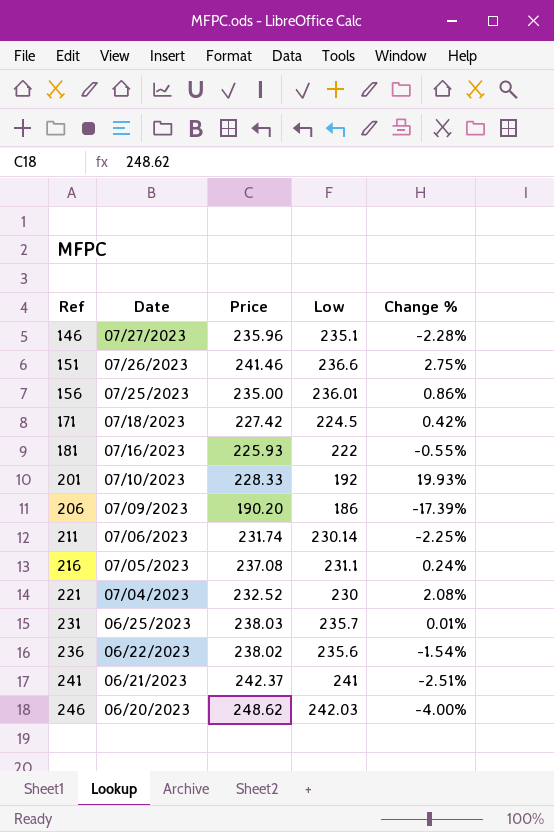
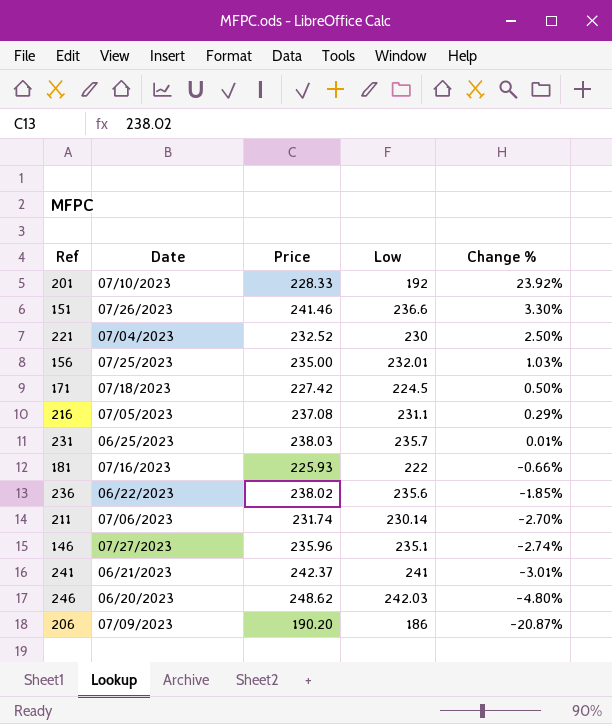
row order: Ref ascending -> Change % descending
201 | Change %: 19.93% -> 23.92%
151 | Change %: 2.75% -> 3.30%
221 | Change %: 2.08% -> 2.50%
156 | Low: 236.01 -> 232.01
156 | Change %: 0.86% -> 1.03%
171 | Change %: 0.42% -> 0.50%
216 | Change %: 0.24% -> 0.29%
181 | Change %: -0.55% -> -0.66%
236 | Change %: -1.54% -> -1.85%
211 | Change %: -2.25% -> -2.70%
146 | Change %: -2.28% -> -2.74%
241 | Change %: -2.51% -> -3.01%
246 | Change %: -4.00% -> -4.80%
206 | Change %: -17.39% -> -20.87%

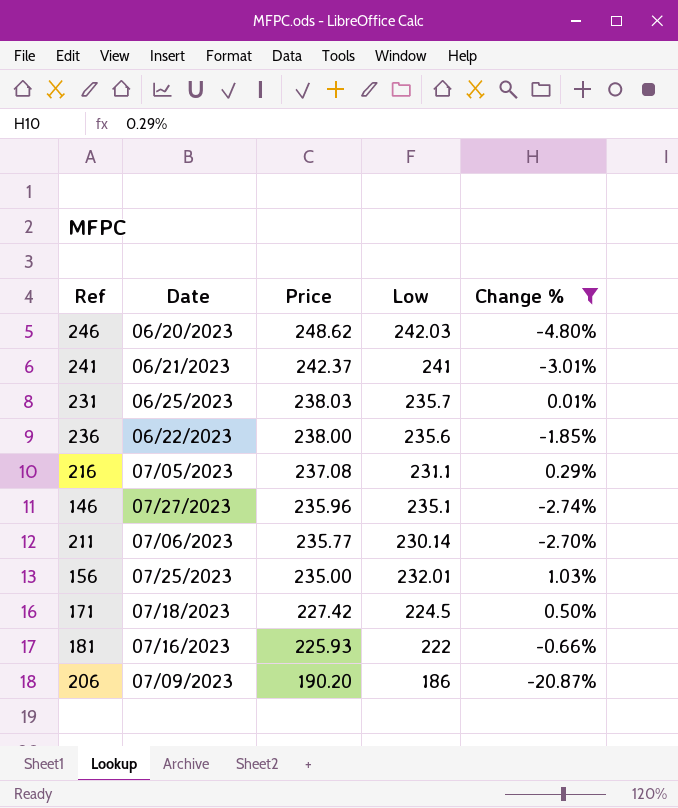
filter: none -> Change % <= 1.03%
row order: Change % descending -> Price descending
236 | Price: 238.02 -> 238.00
211 | Price: 231.74 -> 235.77

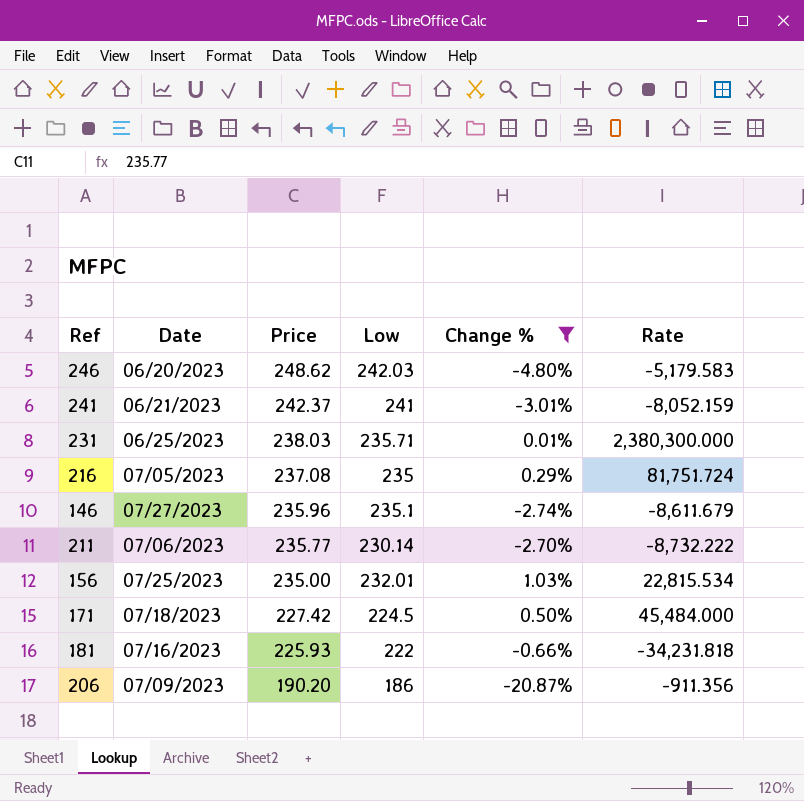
column Rate | formula: none -> [Price] / [Change %]
row 236: 06/22/2023 | 238.00 | 235.6 | -1.85% -> none
231 | Low: 235.7 -> 235.71
216 | Low: 231.1 -> 235

